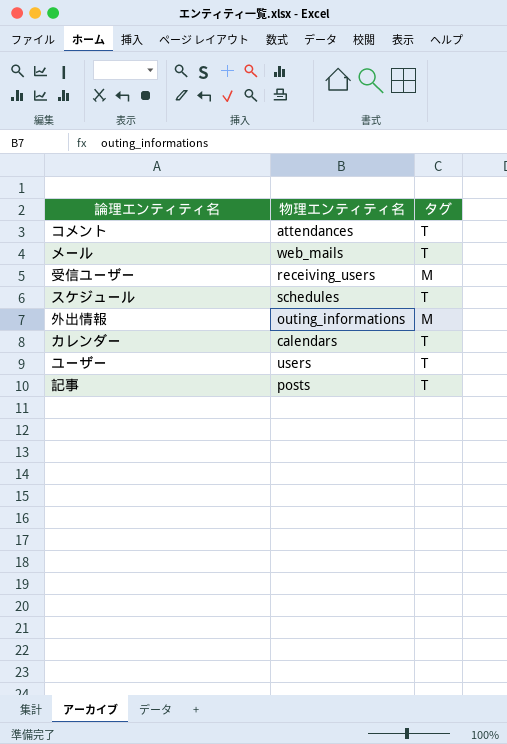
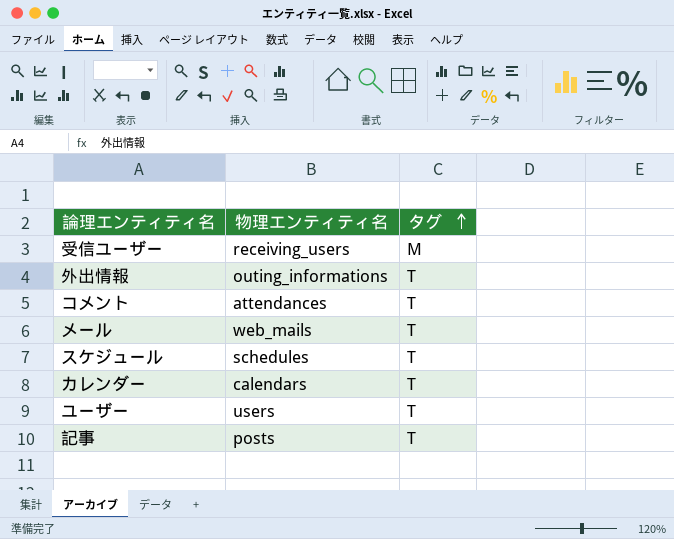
row order: none -> タグ ascending
外出情報 | タグ: M -> T

